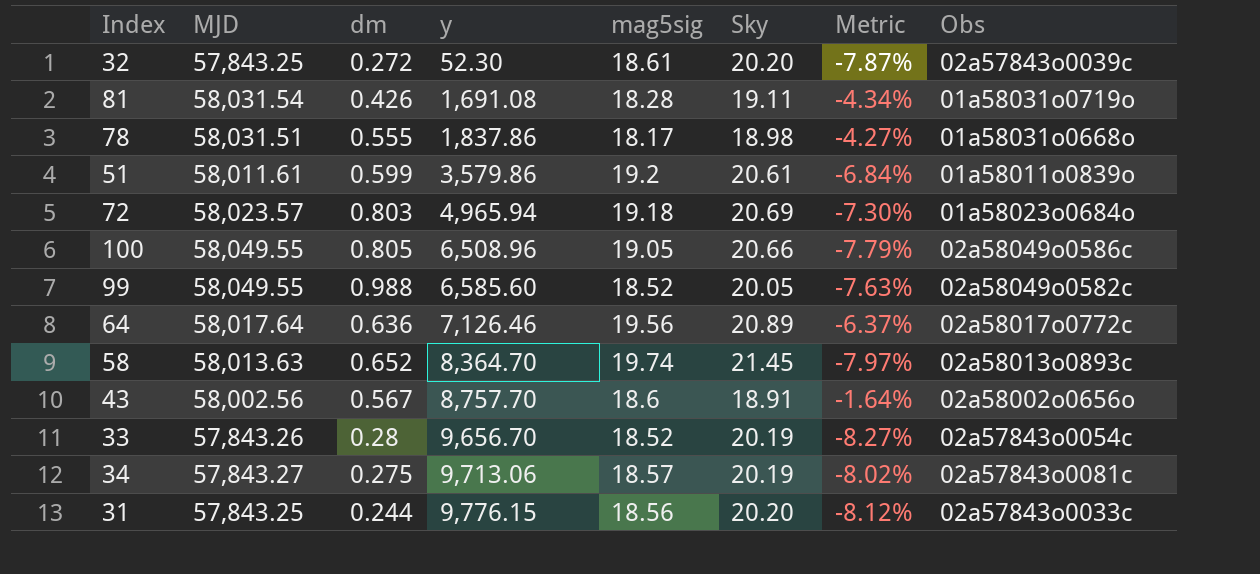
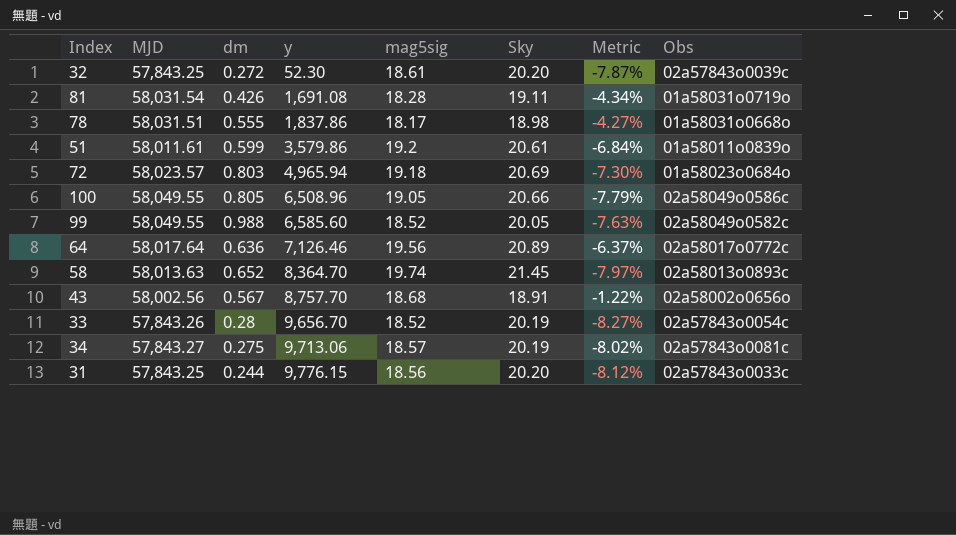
43 | mag5sig: 18.6 -> 18.68
43 | Metric: -1.64% -> -1.22%

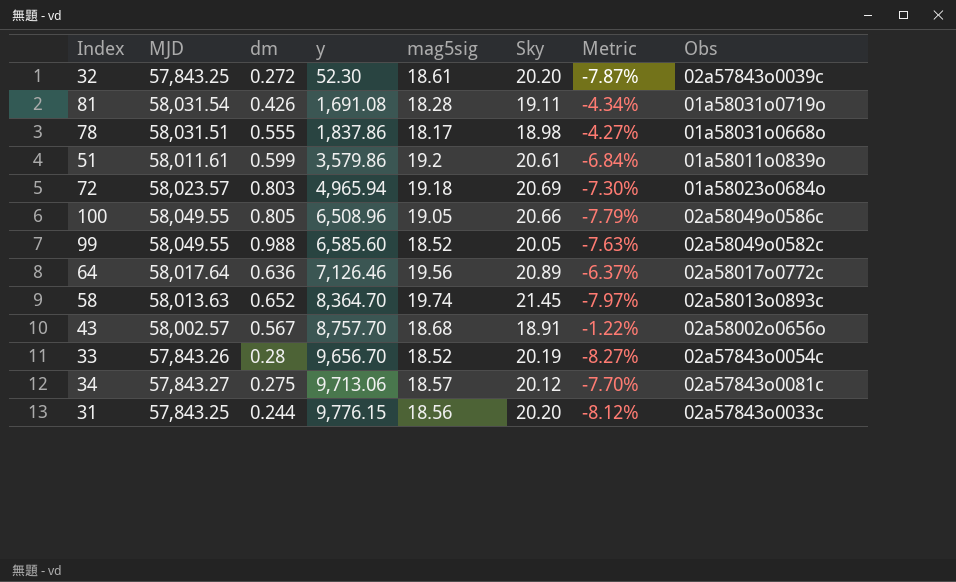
43 | MJD: 58,002.56 -> 58,002.57
34 | Sky: 20.19 -> 20.12
34 | Metric: -8.02% -> -7.70%

